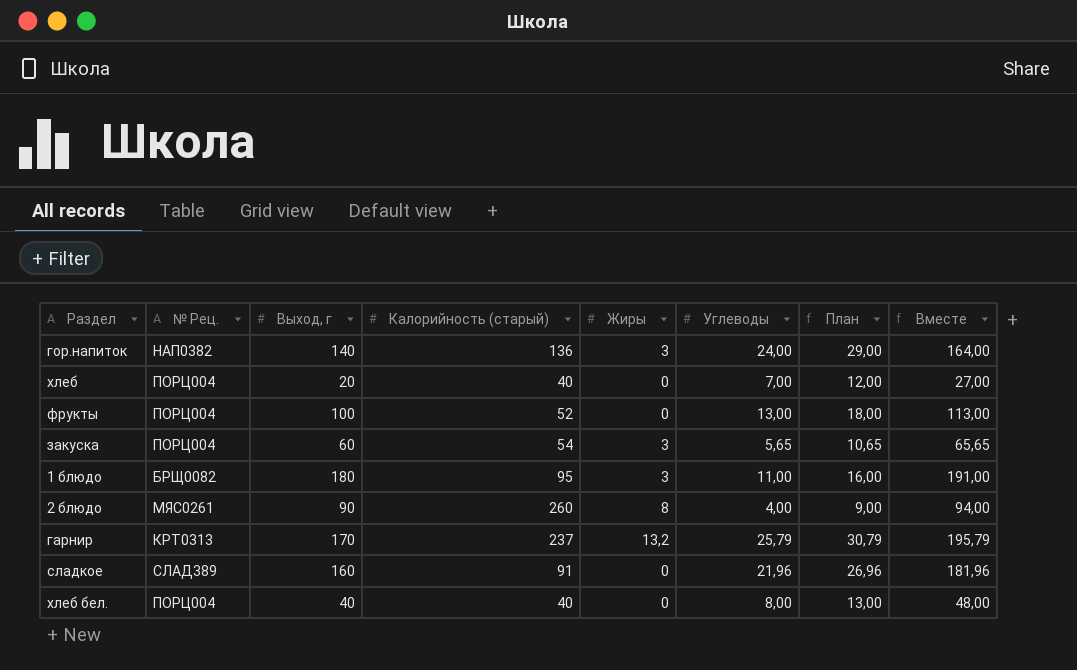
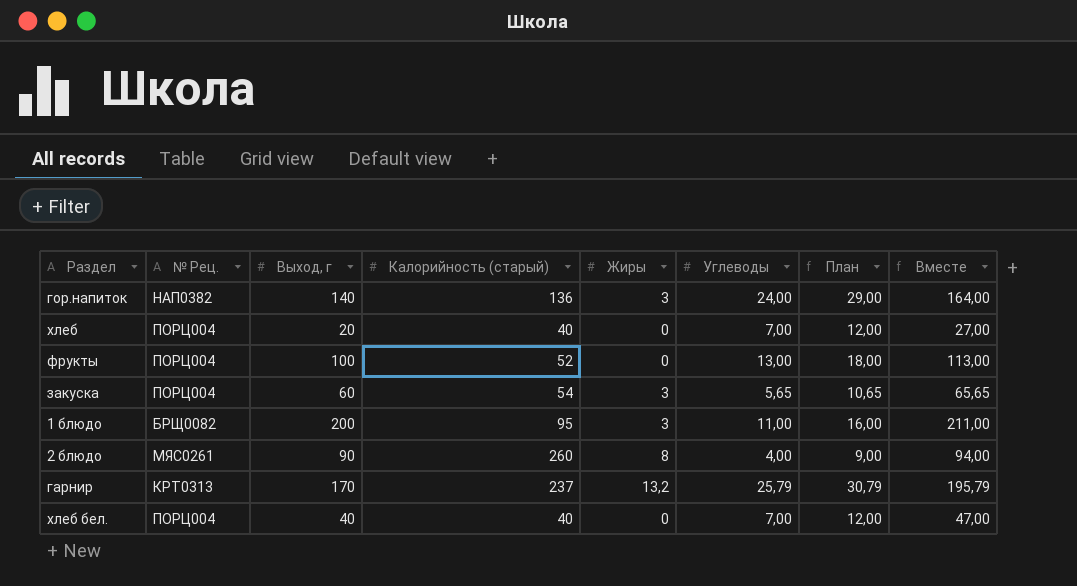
row сладкое: СЛАД389 | 160 | 91 | 0 | 21,96 | 26,96 | 181,96 -> none
1 блюдо | Выход, г: 180 -> 200
1 блюдо | Вместе: 191,00 -> 211,00
хлеб бел. | Углеводы: 8,00 -> 7,00
хлеб бел. | План: 13,00 -> 12,00
хлеб бел. | Вместе: 48,00 -> 47,00

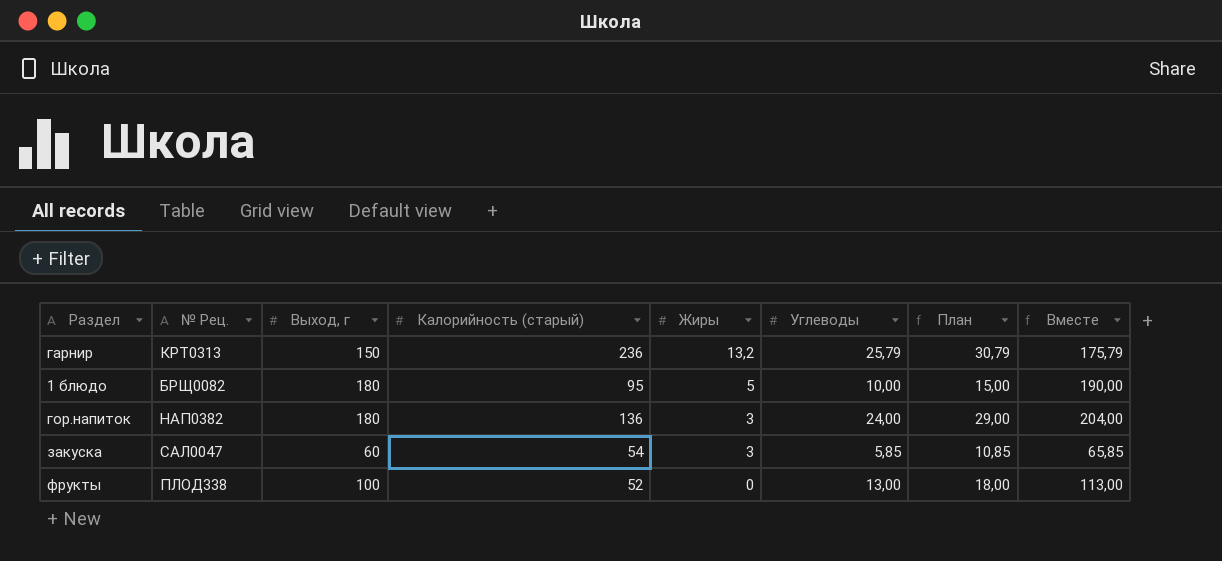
row order: none -> Жиры descending
row хлеб: ПОРЦ004 | 20 | 40 | 0 | 7,00 | 12,00 | 27,00 -> none
row 2 блюдо: МЯС0261 | 90 | 260 | 8 | 4,00 | 9,00 | 94,00 -> none
row хлеб бел.: ПОРЦ004 | 40 | 40 | 0 | 7,00 | 12,00 | 47,00 -> none
гарнир | Выход, г: 170 -> 150
гарнир | Калорийность (старый): 237 -> 236
гарнир | Вместе: 195,79 -> 175,79
1 блюдо | Выход, г: 200 -> 180
1 блюдо | Жиры: 3 -> 5
1 блюдо | Углеводы: 11,00 -> 10,00
1 блюдо | План: 16,00 -> 15,00
1 блюдо | Вместе: 211,00 -> 190,00
гор.напиток | Выход, г: 140 -> 180
гор.напиток | Вместе: 164,00 -> 204,00
закуска | № Рец.: ПОРЦ004 -> САЛ0047
закуска | Углеводы: 5,65 -> 5,85
закуска | План: 10,65 -> 10,85
закуска | Вместе: 65,65 -> 65,85
фрукты | № Рец.: ПОРЦ004 -> ПЛОД338

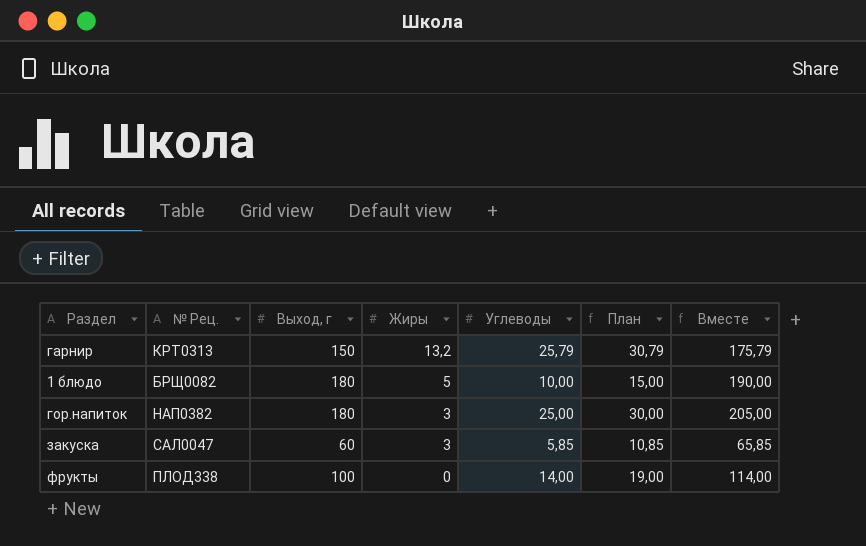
column Калорийность (старый) | position: 4 -> none
гор.напиток | Углеводы: 24,00 -> 25,00
гор.напиток | План: 29,00 -> 30,00
гор.напиток | Вместе: 204,00 -> 205,00
фрукты | Углеводы: 13,00 -> 14,00
фрукты | План: 18,00 -> 19,00
фрукты | Вместе: 113,00 -> 114,00

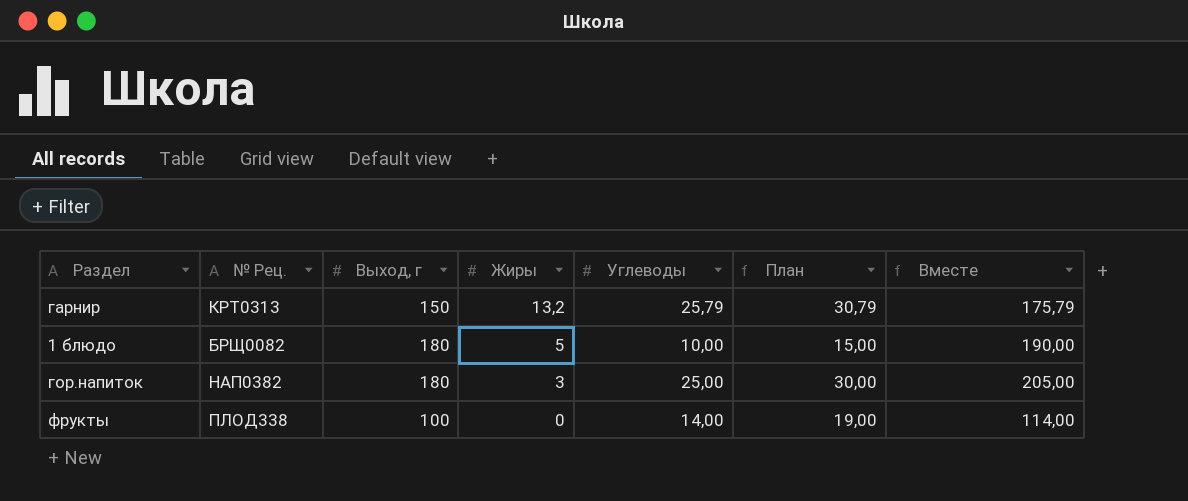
row закуска: САЛ0047 | 60 | 3 | 5,85 | 10,85 | 65,85 -> none

